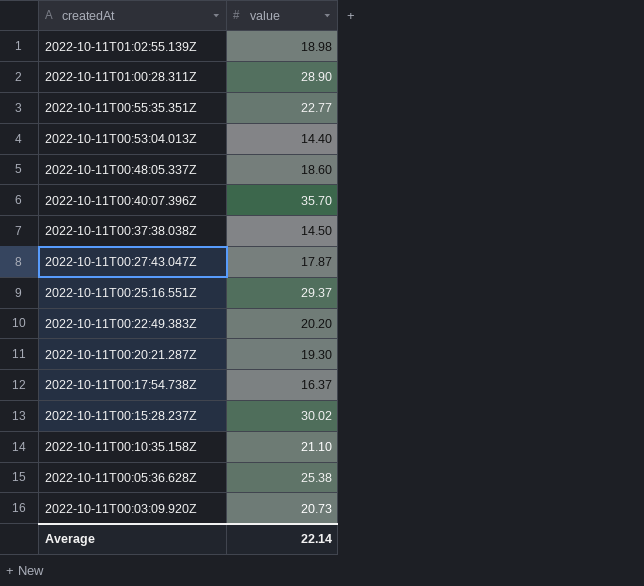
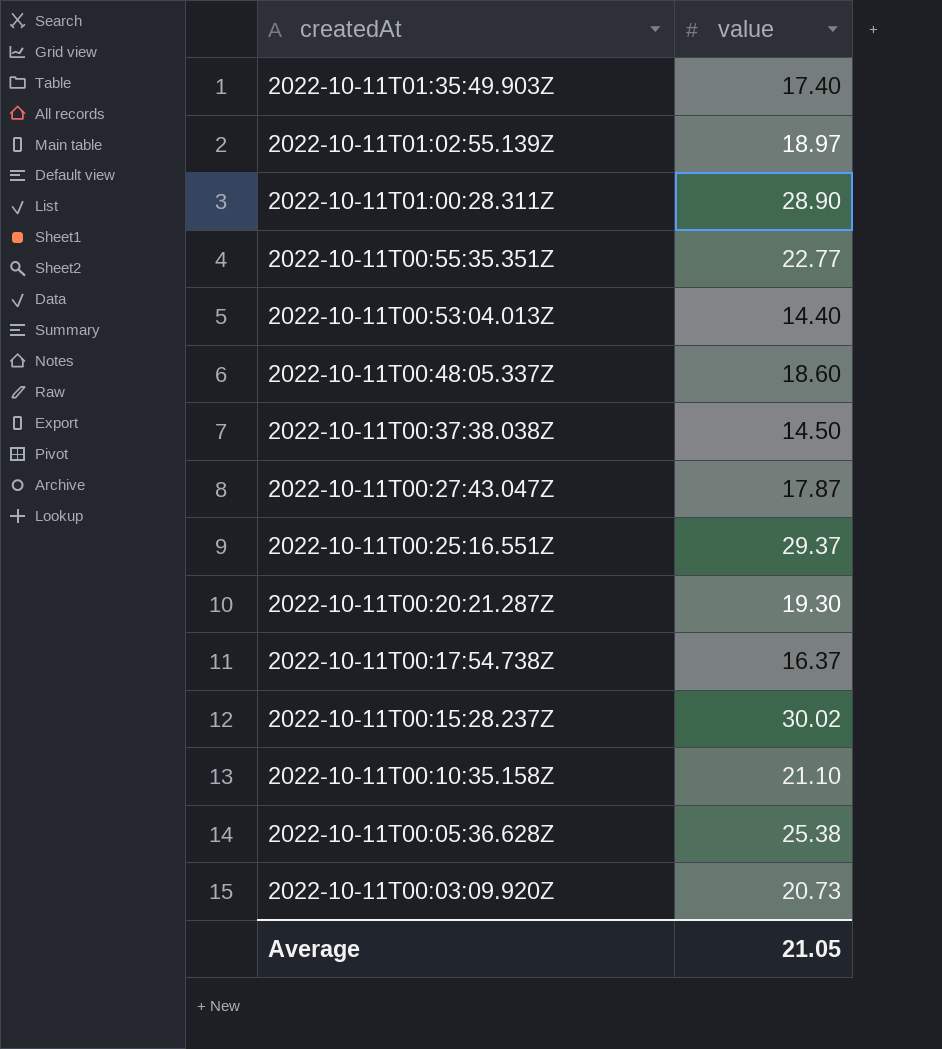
row 2022-10-11T00:40:07.396Z: 35.70 -> none
row 2022-10-11T00:22:49.383Z: 20.20 -> none
row 2022-10-11T01:35:49.903Z: none -> 17.40
2022-10-11T01:02:55.139Z | value: 18.98 -> 18.97
Average | value: 22.14 -> 21.05

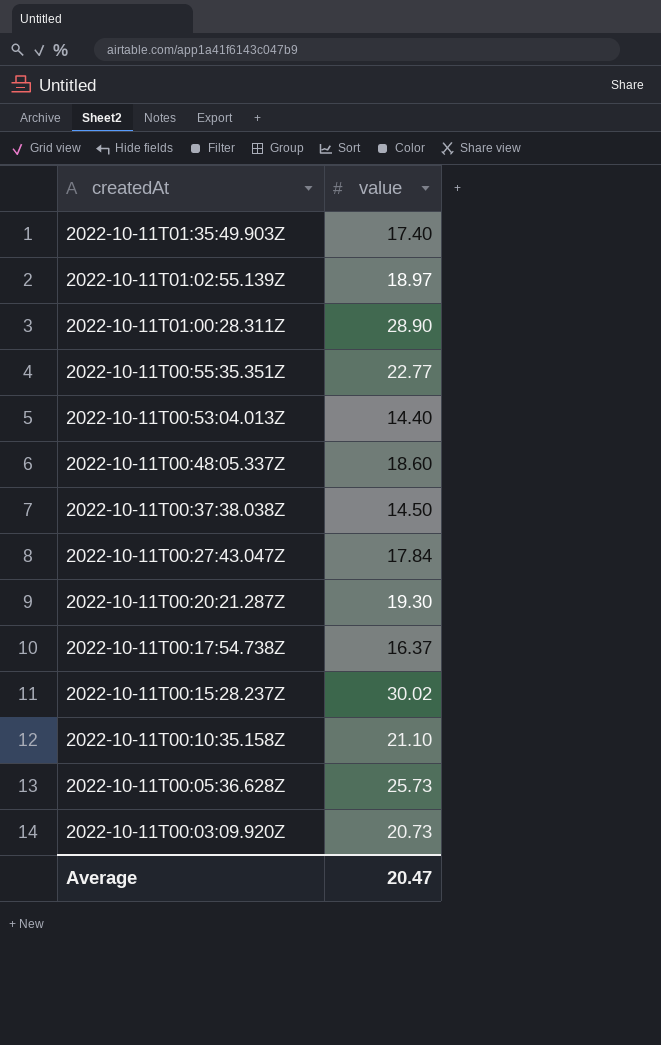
row 2022-10-11T00:25:16.551Z: 29.37 -> none
2022-10-11T00:27:43.047Z | value: 17.87 -> 17.84
2022-10-11T00:05:36.628Z | value: 25.38 -> 25.73
Average | value: 21.05 -> 20.47

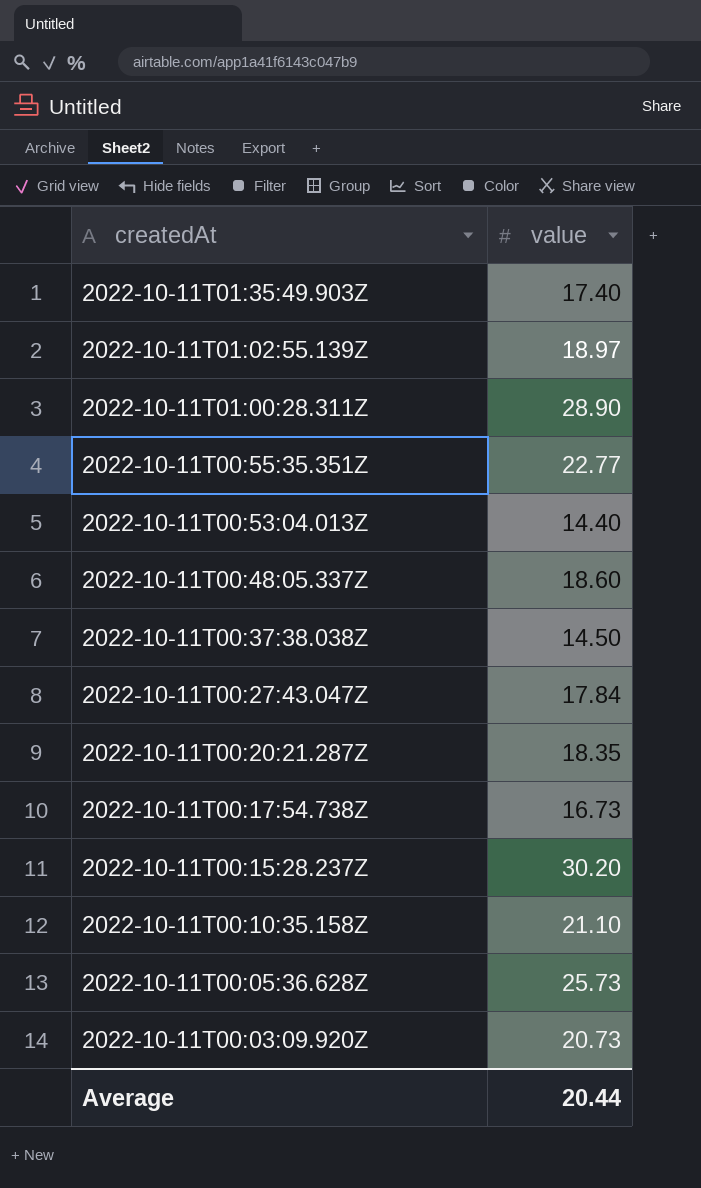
2022-10-11T00:20:21.287Z | value: 19.30 -> 18.35
2022-10-11T00:17:54.738Z | value: 16.37 -> 16.73
2022-10-11T00:15:28.237Z | value: 30.02 -> 30.20
Average | value: 20.47 -> 20.44

